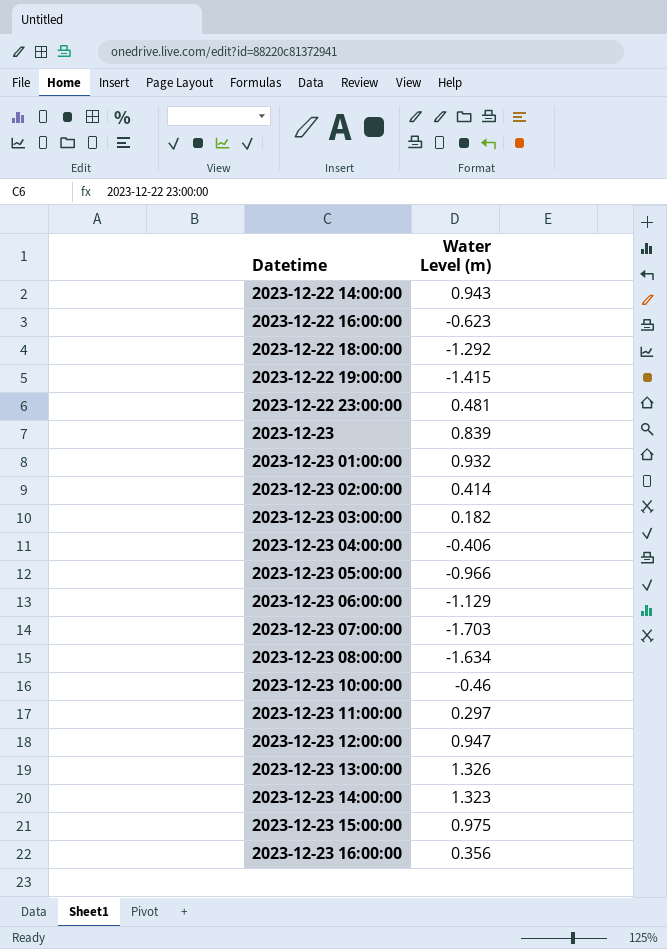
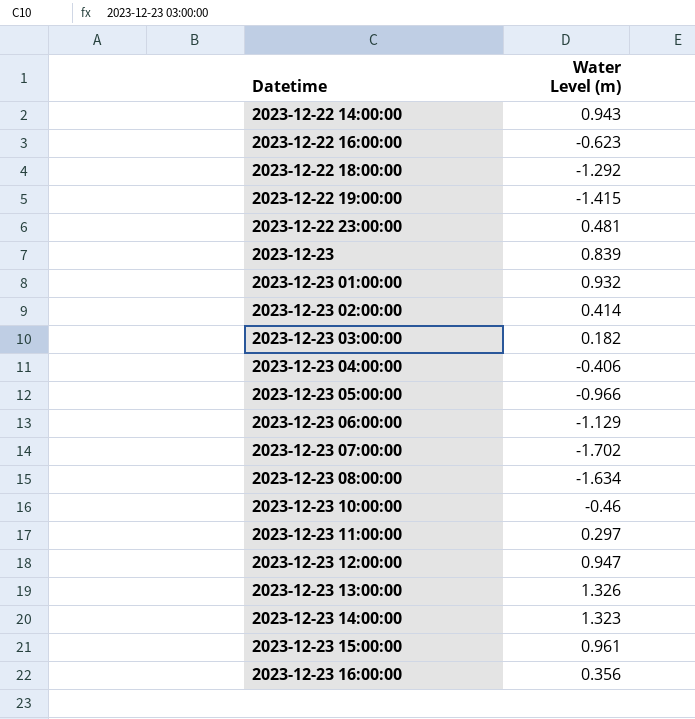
2023-12-23 07:00:00 | Water Level (m): -1.703 -> -1.702
2023-12-23 15:00:00 | Water Level (m): 0.975 -> 0.961

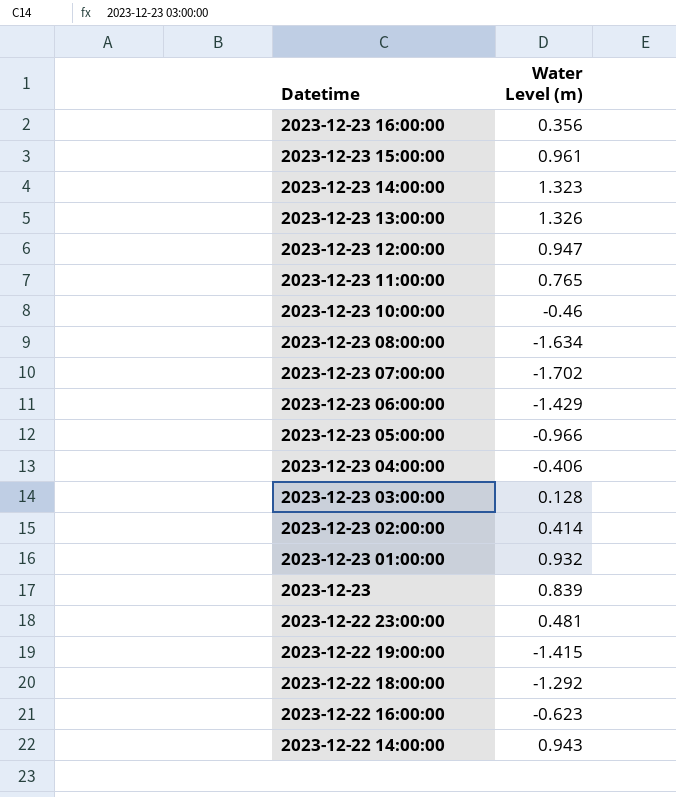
row order: Datetime ascending -> Datetime descending
2023-12-23 11:00:00 | Water Level (m): 0.297 -> 0.765
2023-12-23 06:00:00 | Water Level (m): -1.129 -> -1.429
2023-12-23 03:00:00 | Water Level (m): 0.182 -> 0.128

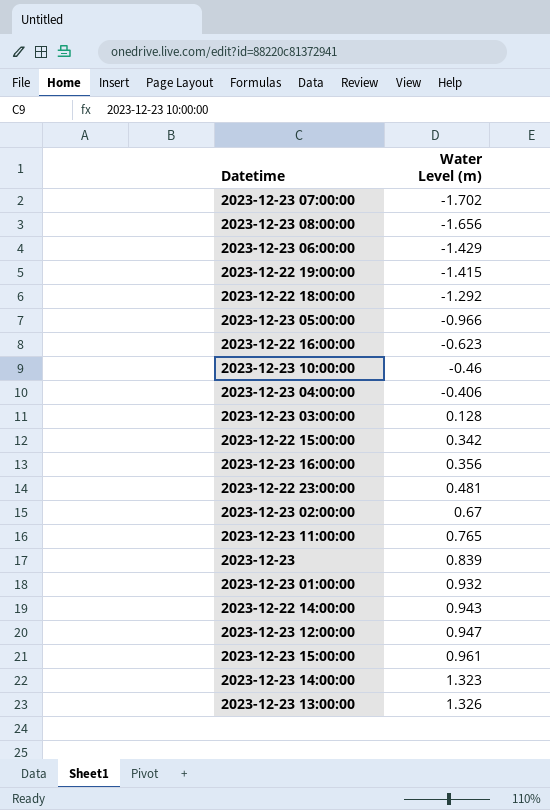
row order: Datetime descending -> Water Level (m) ascending
2023-12-23 08:00:00 | Water Level (m): -1.634 -> -1.656
row 2023-12-22 15:00:00: none -> 0.342
2023-12-23 02:00:00 | Water Level (m): 0.414 -> 0.67

